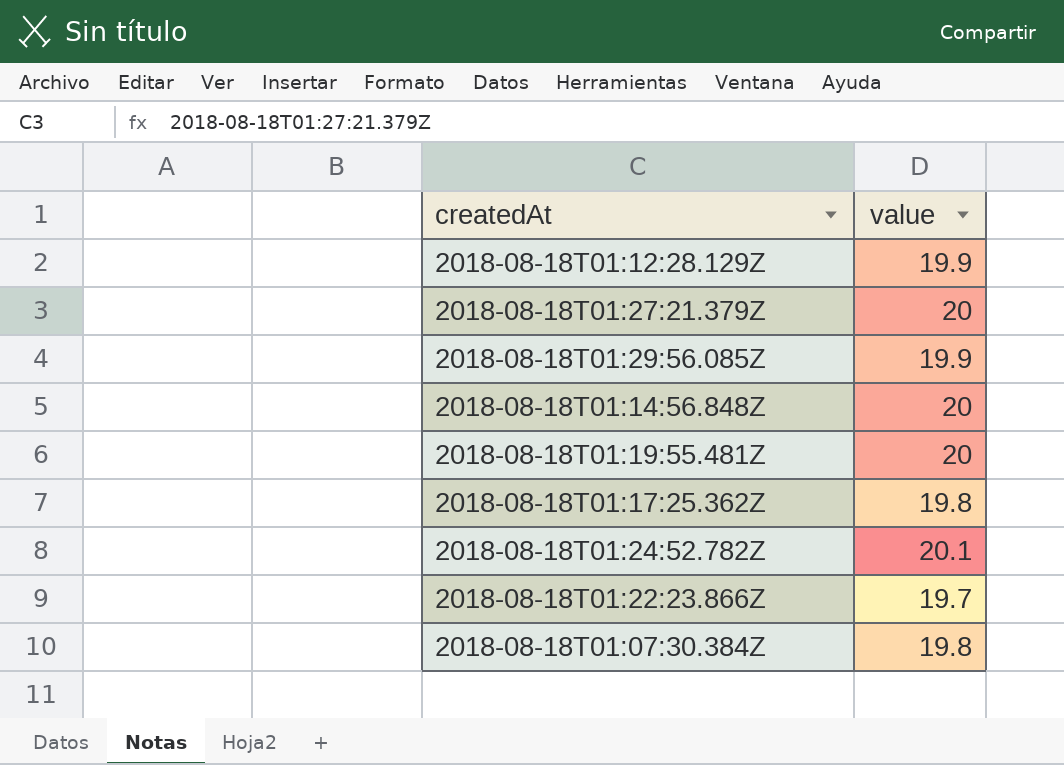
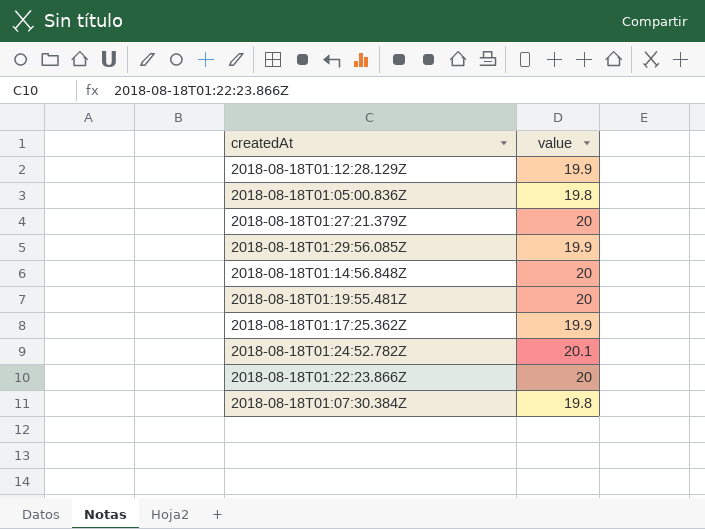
row 2018-08-18T01:05:00.836Z: none -> 19.8
2018-08-18T01:17:25.362Z | value: 19.8 -> 19.9
2018-08-18T01:22:23.866Z | value: 19.7 -> 20

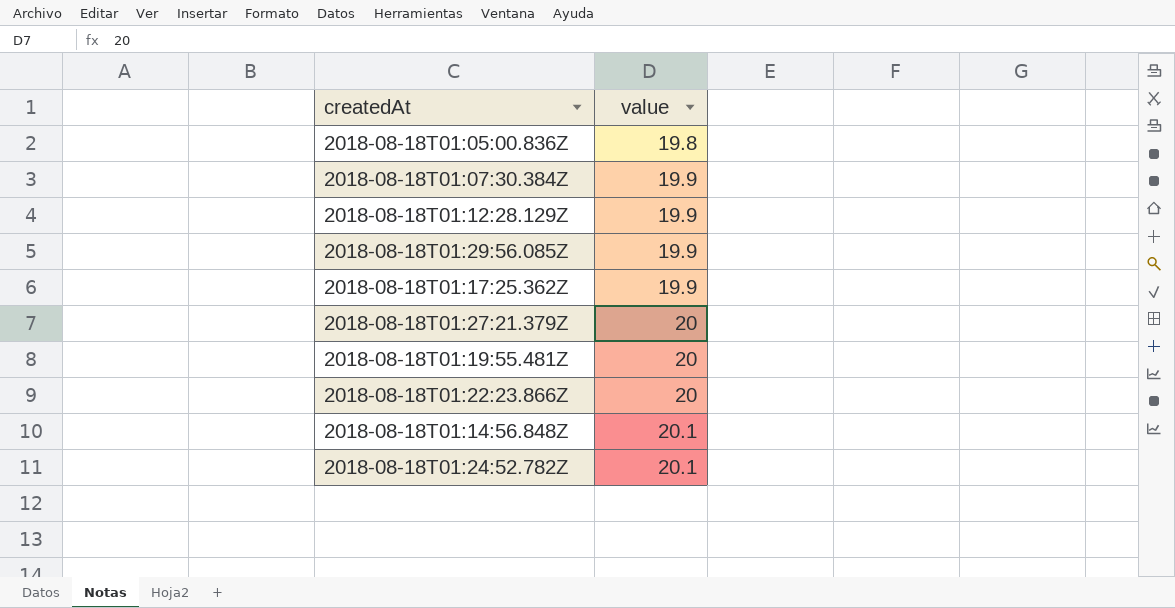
row order: none -> value ascending
2018-08-18T01:07:30.384Z | value: 19.8 -> 19.9
2018-08-18T01:14:56.848Z | value: 20 -> 20.1

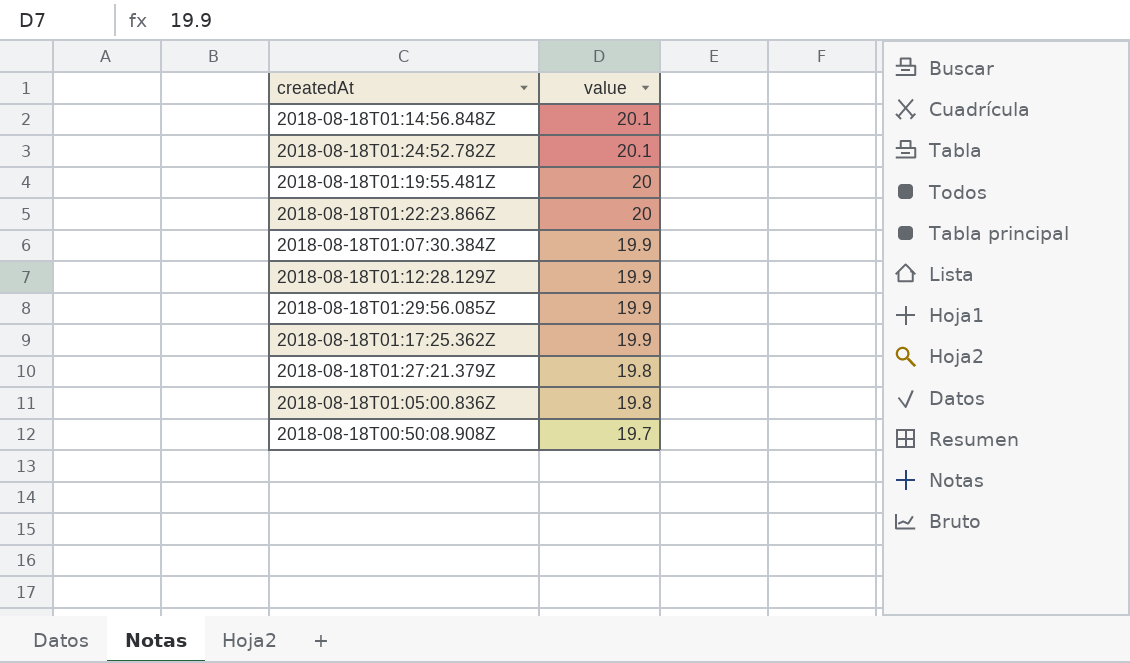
row order: value ascending -> value descending
2018-08-18T01:27:21.379Z | value: 20 -> 19.8
row 2018-08-18T00:50:08.908Z: none -> 19.7

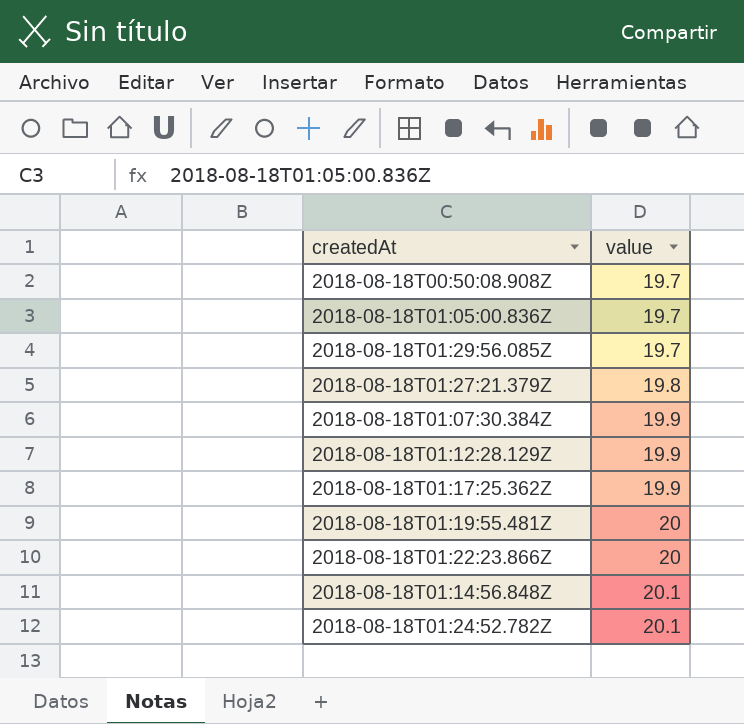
row order: value descending -> value ascending
2018-08-18T01:05:00.836Z | value: 19.8 -> 19.7
2018-08-18T01:29:56.085Z | value: 19.9 -> 19.7

